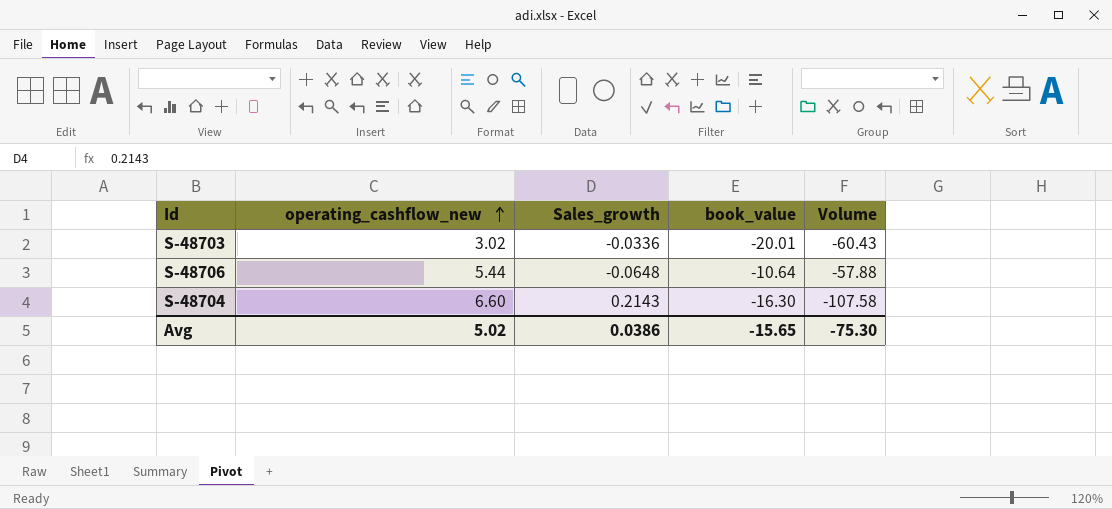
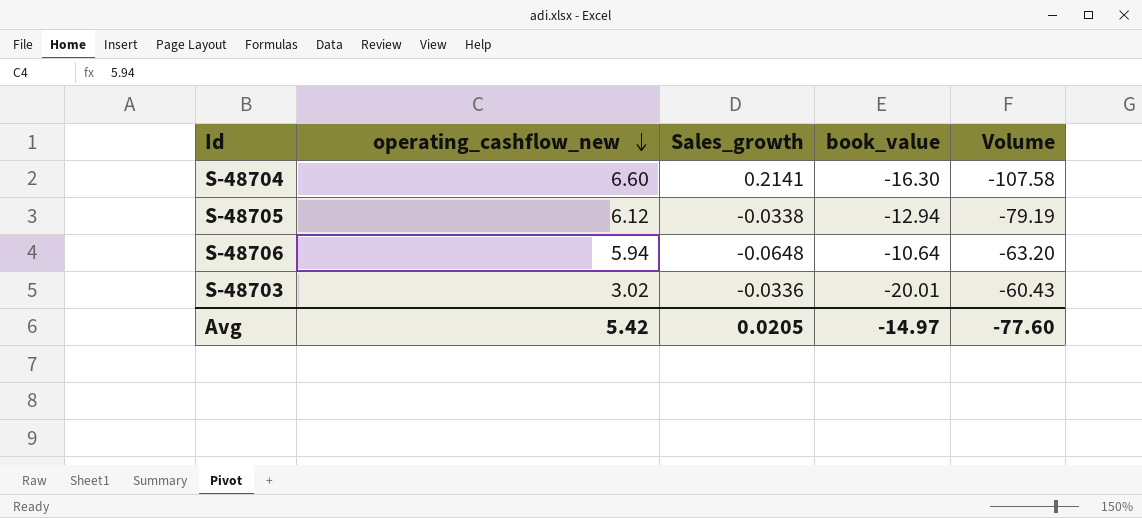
row order: operating_cashflow_new ascending -> operating_cashflow_new descending
S-48704 | Sales_growth: 0.2143 -> 0.2141
row S-48705: none -> 6.12 | -0.0338 | -12.94 | -79.19
S-48706 | operating_cashflow_new: 5.44 -> 5.94
S-48706 | Volume: -57.88 -> -63.20
Avg | operating_cashflow_new: 5.02 -> 5.42
Avg | Sales_growth: 0.0386 -> 0.0205
Avg | book_value: -15.65 -> -14.97
Avg | Volume: -75.30 -> -77.60

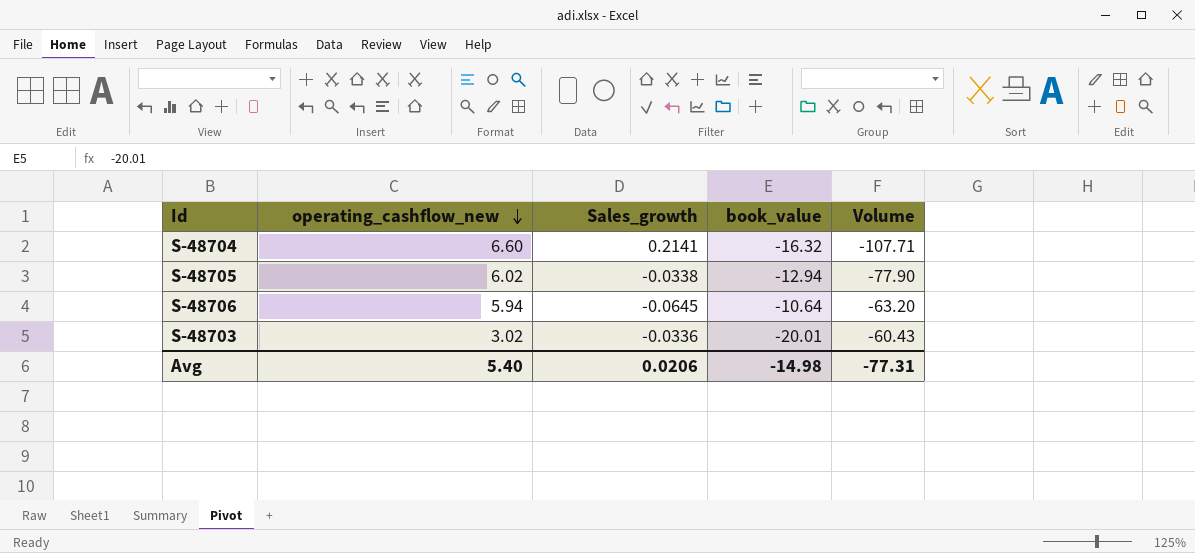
S-48704 | book_value: -16.30 -> -16.32
S-48704 | Volume: -107.58 -> -107.71
S-48705 | operating_cashflow_new: 6.12 -> 6.02
S-48705 | Volume: -79.19 -> -77.90
S-48706 | Sales_growth: -0.0648 -> -0.0645
Avg | operating_cashflow_new: 5.42 -> 5.40
Avg | Sales_growth: 0.0205 -> 0.0206
Avg | book_value: -14.97 -> -14.98
Avg | Volume: -77.60 -> -77.31

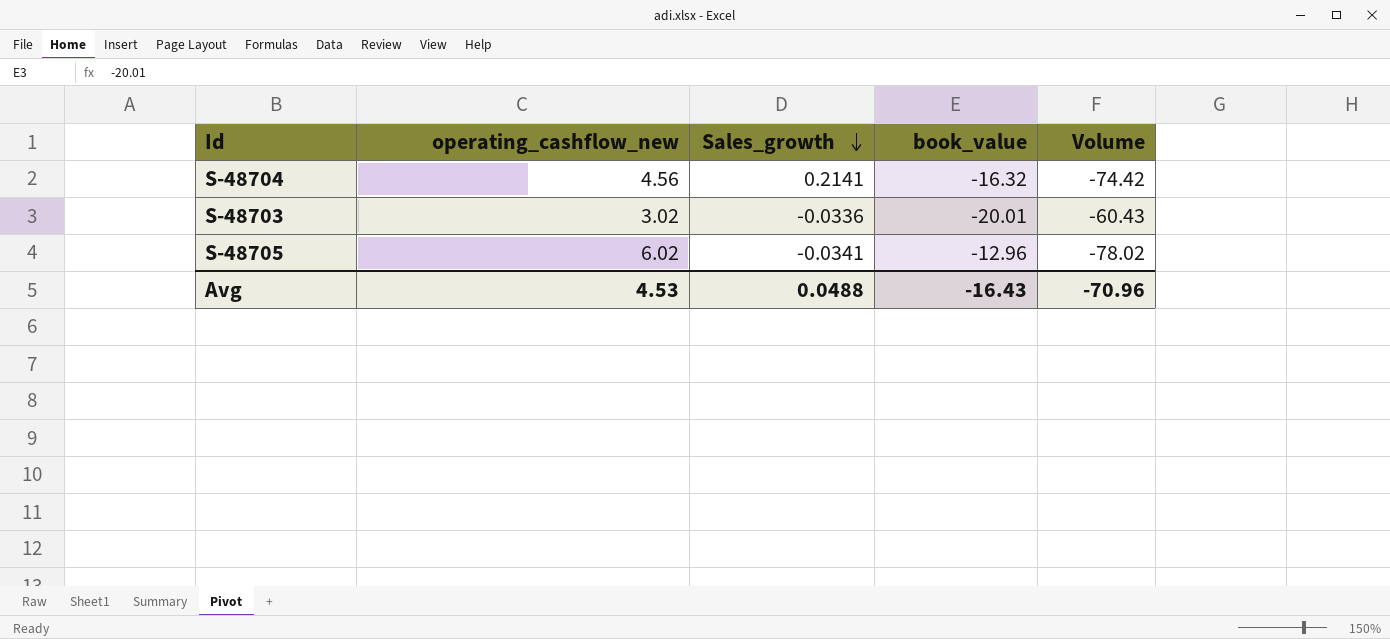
row order: operating_cashflow_new descending -> Sales_growth descending
row S-48706: 5.94 | -0.0645 | -10.64 | -63.20 -> none
S-48704 | operating_cashflow_new: 6.60 -> 4.56
S-48704 | Volume: -107.71 -> -74.42
S-48705 | Sales_growth: -0.0338 -> -0.0341
S-48705 | book_value: -12.94 -> -12.96
S-48705 | Volume: -77.90 -> -78.02
Avg | operating_cashflow_new: 5.40 -> 4.53
Avg | Sales_growth: 0.0206 -> 0.0488
Avg | book_value: -14.98 -> -16.43
Avg | Volume: -77.31 -> -70.96

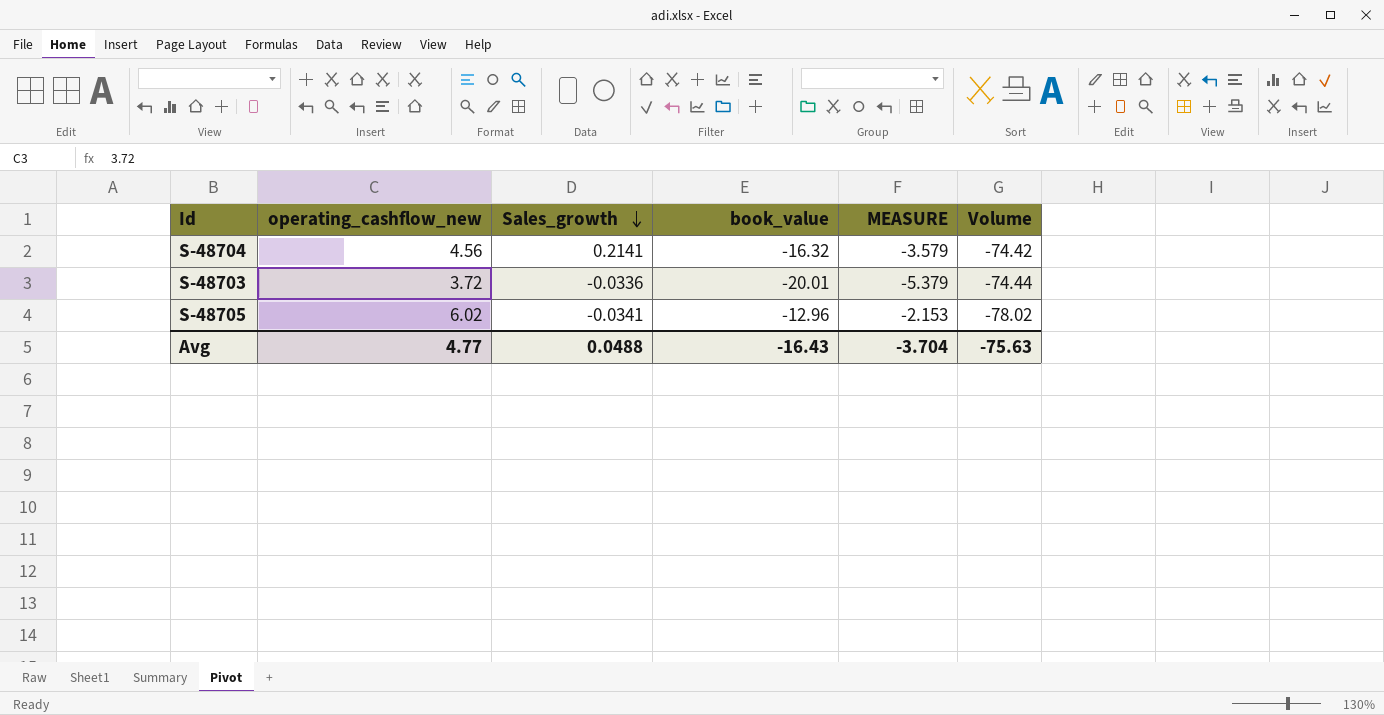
column MEASURE | formula: none -> [book_value] / [operating_cashflow_new]
S-48703 | operating_cashflow_new: 3.02 -> 3.72
S-48703 | Volume: -60.43 -> -74.44
Avg | operating_cashflow_new: 4.53 -> 4.77
Avg | Volume: -70.96 -> -75.63

